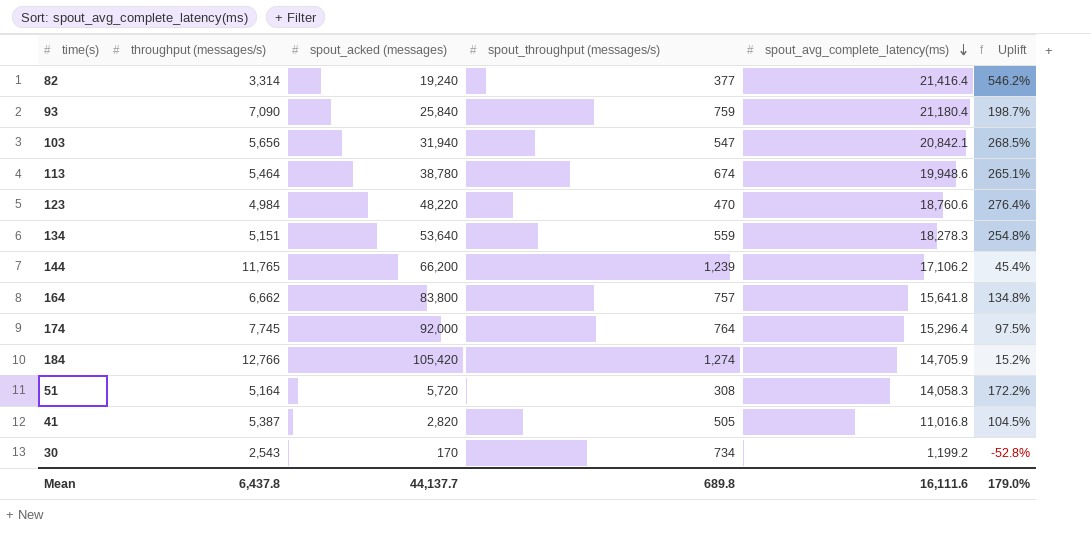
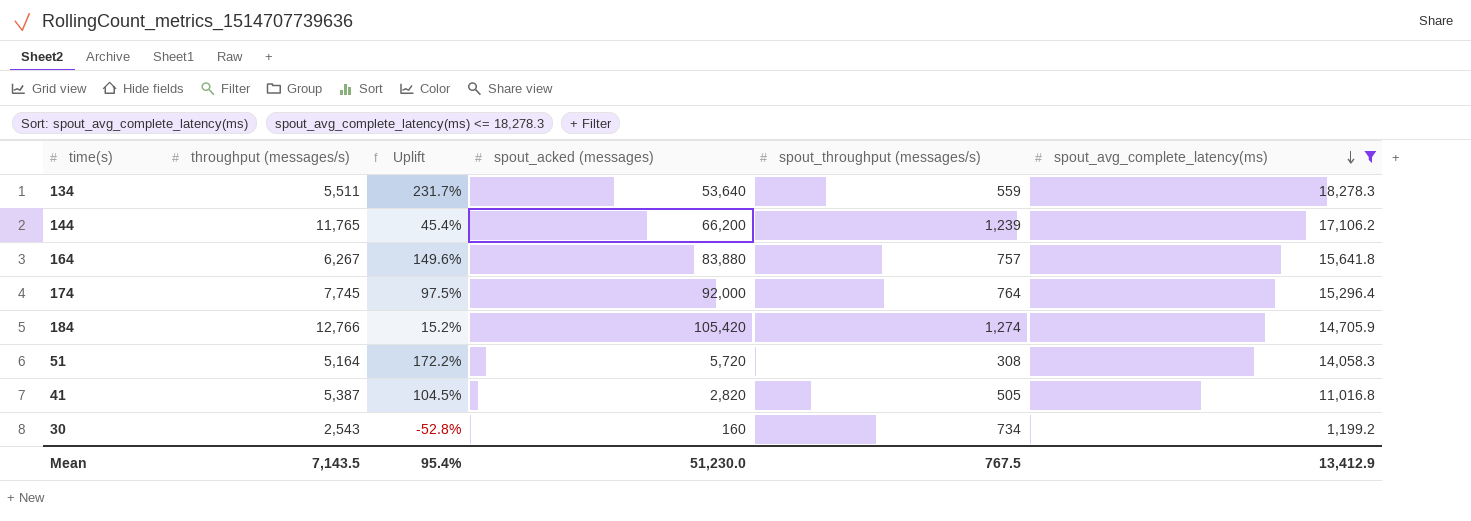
filter: none -> spout_avg_complete_latency(ms) <= 18,278.3
column Uplift | position: 6 -> 3
134 | throughput (messages/s): 5,151 -> 5,511
134 | Uplift: 254.8% -> 231.7%
164 | throughput (messages/s): 6,662 -> 6,267
164 | Uplift: 134.8% -> 149.6%
164 | spout_acked (messages): 83,800 -> 83,880
30 | spout_acked (messages): 170 -> 160
Mean | throughput (messages/s): 6,437.8 -> 7,143.5
Mean | Uplift: 179.0% -> 95.4%
Mean | spout_acked (messages): 44,137.7 -> 51,230.0
Mean | spout_throughput (messages/s): 689.8 -> 767.5
Mean | spout_avg_complete_latency(ms): 16,111.6 -> 13,412.9

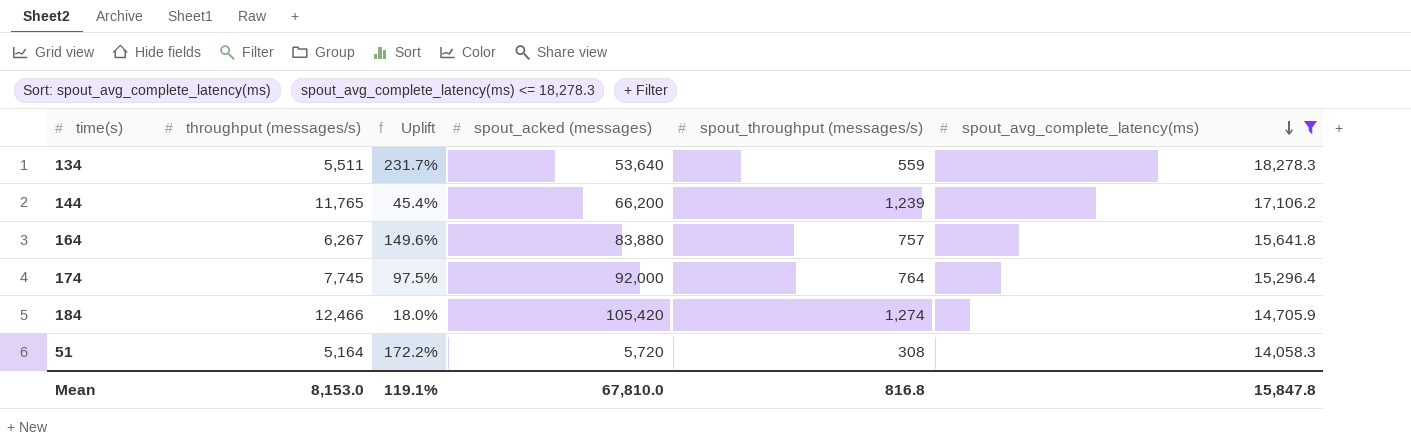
row 41: 5,387 | 104.5% | 2,820 | 505 | 11,016.8 -> none
row 30: 2,543 | -52.8% | 160 | 734 | 1,199.2 -> none
184 | throughput (messages/s): 12,766 -> 12,466
184 | Uplift: 15.2% -> 18.0%
Mean | throughput (messages/s): 7,143.5 -> 8,153.0
Mean | Uplift: 95.4% -> 119.1%
Mean | spout_acked (messages): 51,230.0 -> 67,810.0
Mean | spout_throughput (messages/s): 767.5 -> 816.8
Mean | spout_avg_complete_latency(ms): 13,412.9 -> 15,847.8

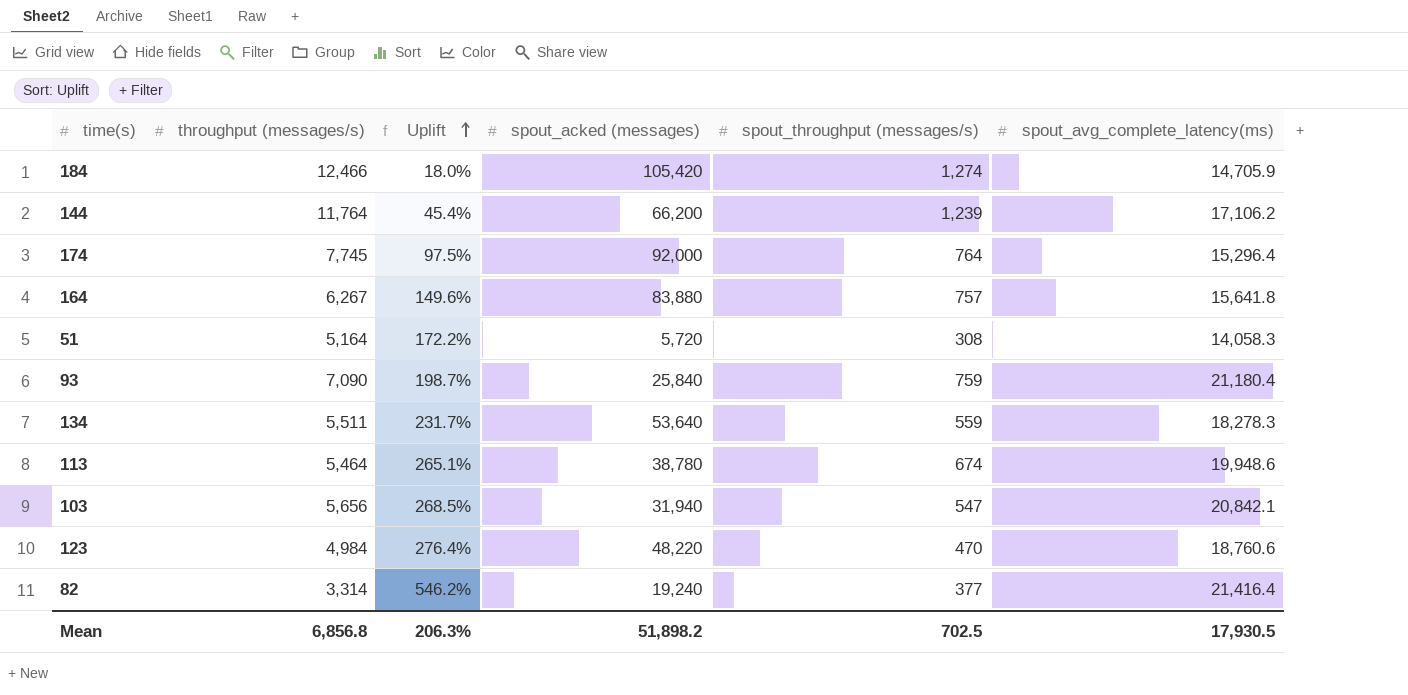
filter: spout_avg_complete_latency(ms) <= 18,278.3 -> none
row order: spout_avg_complete_latency(ms) descending -> Uplift ascending
144 | throughput (messages/s): 11,765 -> 11,764
Mean | throughput (messages/s): 8,153.0 -> 6,856.8
Mean | Uplift: 119.1% -> 206.3%
Mean | spout_acked (messages): 67,810.0 -> 51,898.2
Mean | spout_throughput (messages/s): 816.8 -> 702.5
Mean | spout_avg_complete_latency(ms): 15,847.8 -> 17,930.5

